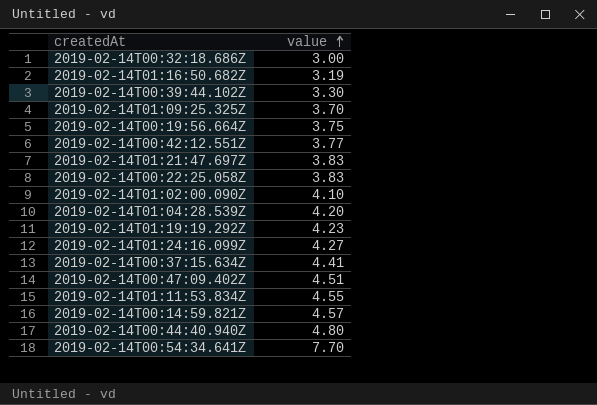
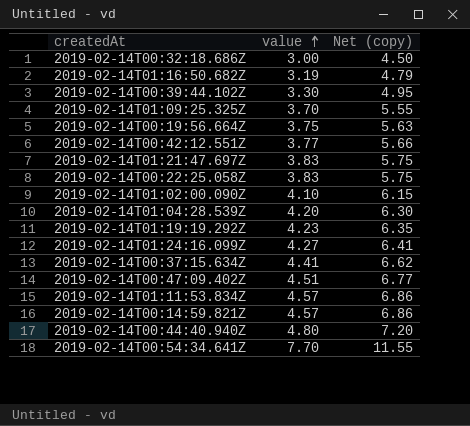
column Net (copy) | formula: none -> [value] * 1.5
2019-02-14T01:11:53.834Z | value: 4.55 -> 4.57

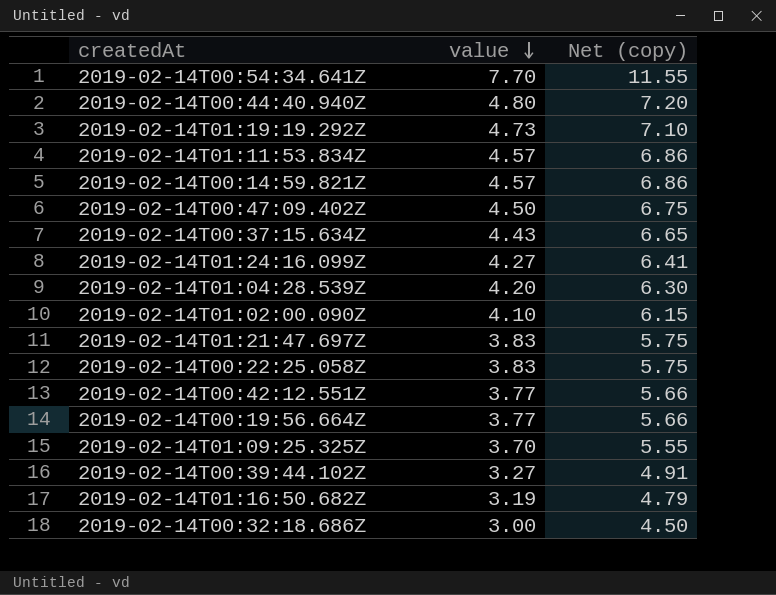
row order: value ascending -> value descending
2019-02-14T01:19:19.292Z | value: 4.23 -> 4.73
2019-02-14T01:19:19.292Z | Net (copy): 6.35 -> 7.10
2019-02-14T00:47:09.402Z | value: 4.51 -> 4.50
2019-02-14T00:47:09.402Z | Net (copy): 6.77 -> 6.75
2019-02-14T00:37:15.634Z | value: 4.41 -> 4.43
2019-02-14T00:37:15.634Z | Net (copy): 6.62 -> 6.65
2019-02-14T00:19:56.664Z | value: 3.75 -> 3.77
2019-02-14T00:19:56.664Z | Net (copy): 5.63 -> 5.66
2019-02-14T00:39:44.102Z | value: 3.30 -> 3.27
2019-02-14T00:39:44.102Z | Net (copy): 4.95 -> 4.91

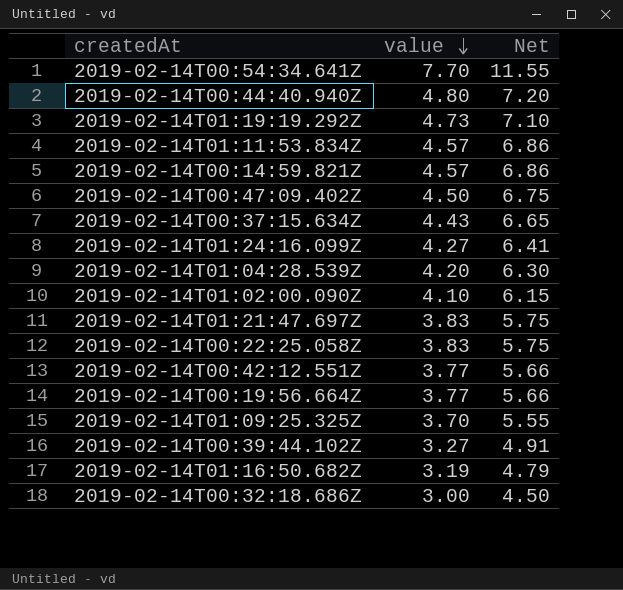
column name: Net (copy) -> Net

